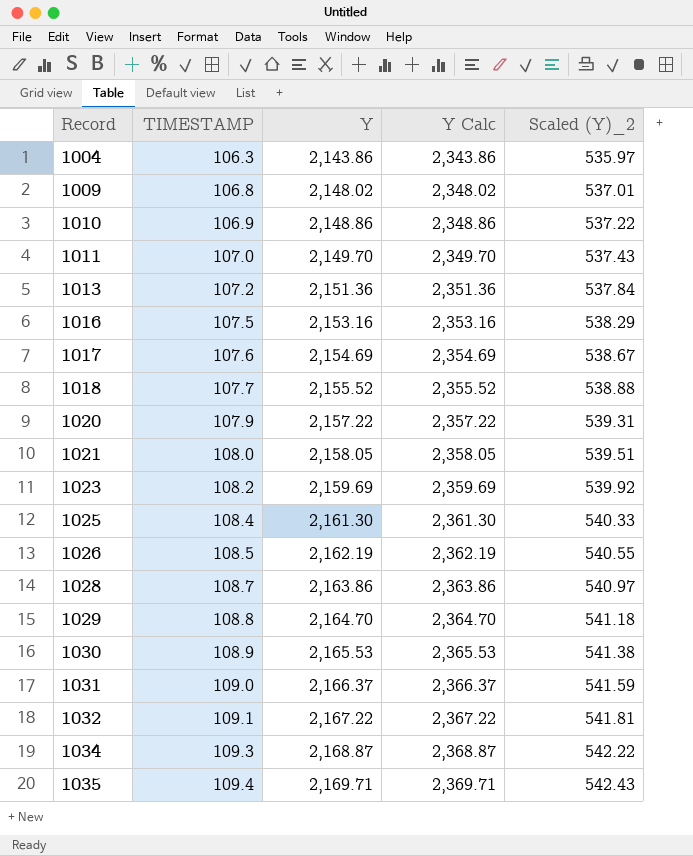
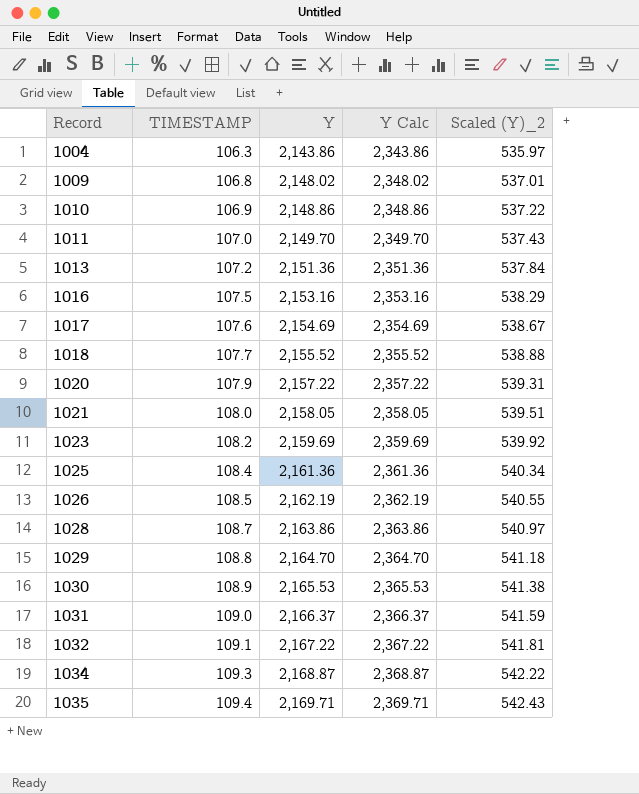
1025 | Y: 2,161.30 -> 2,161.36
1025 | Y Calc: 2,361.30 -> 2,361.36
1025 | Scaled (Y)_2: 540.33 -> 540.34

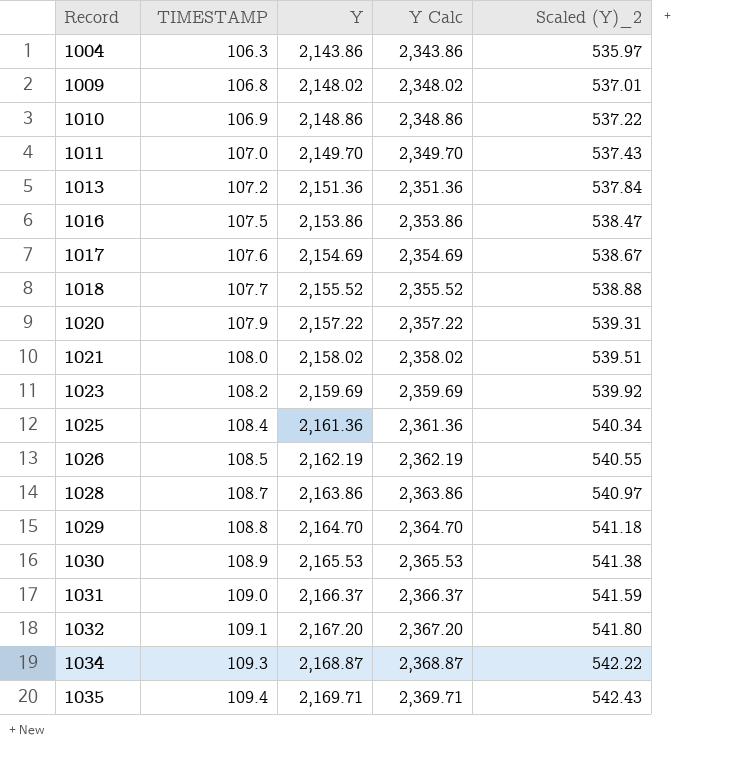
1016 | Y: 2,153.16 -> 2,153.86
1016 | Y Calc: 2,353.16 -> 2,353.86
1016 | Scaled (Y)_2: 538.29 -> 538.47
1021 | Y: 2,158.05 -> 2,158.02
1021 | Y Calc: 2,358.05 -> 2,358.02
1032 | Y: 2,167.22 -> 2,167.20
1032 | Y Calc: 2,367.22 -> 2,367.20
1032 | Scaled (Y)_2: 541.81 -> 541.80

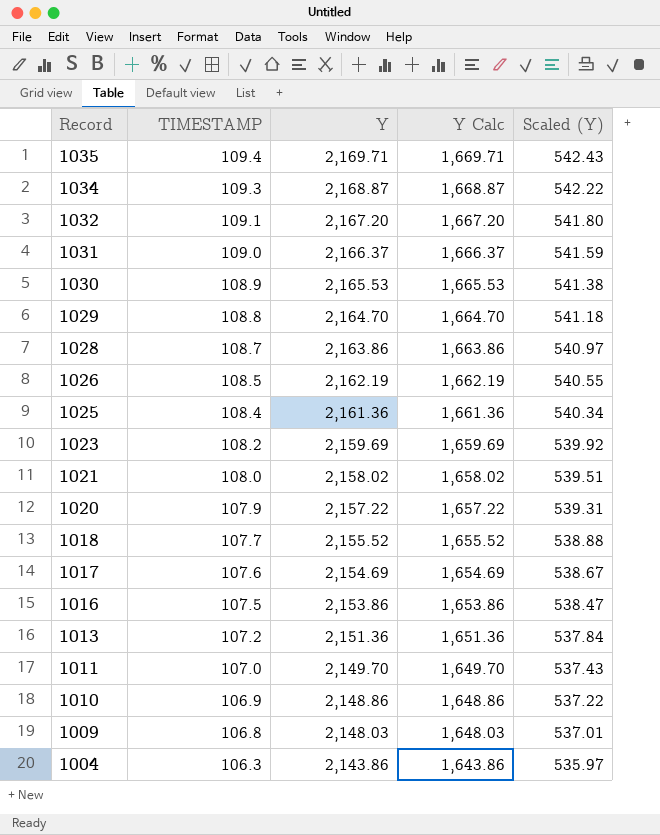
row order: Record ascending -> Record descending
column Y Calc | formula: [Y] + 200 -> [Y] - 500
column name: Scaled (Y)_2 -> Scaled (Y)
1009 | Y: 2,148.02 -> 2,148.03

